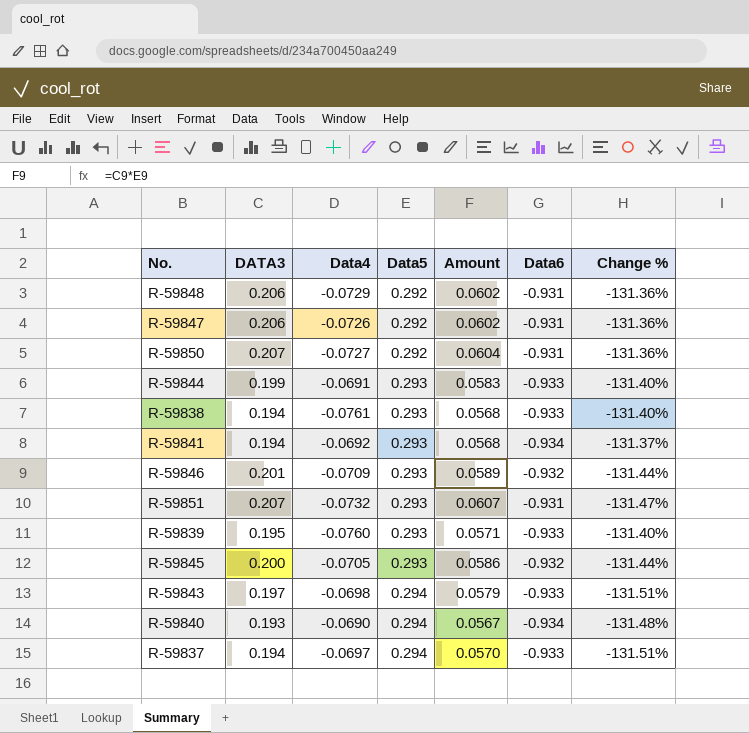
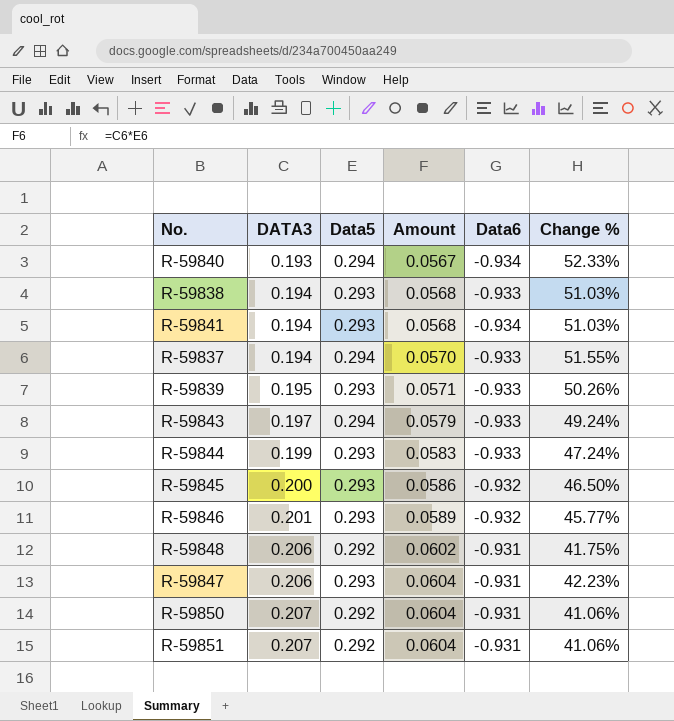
row order: Data5 ascending -> DATA3 ascending
column Data4 | position: 3 -> none
column Change % | formula: ([Data5] - [Data6]) / [Data6] -> ([Data5] - [DATA3]) / [DATA3]
R-59847 | Data5: 0.292 -> 0.293
R-59847 | Amount: 0.0602 -> 0.0604
R-59851 | Data5: 0.293 -> 0.292
R-59851 | Amount: 0.0607 -> 0.0604

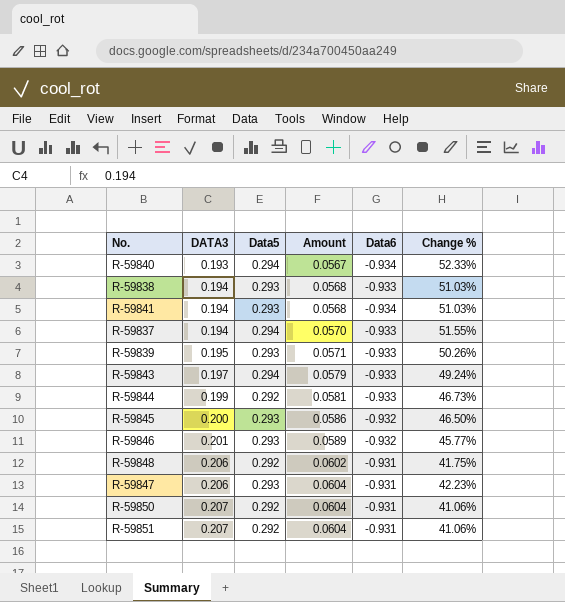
R-59844 | Data5: 0.293 -> 0.292
R-59844 | Amount: 0.0583 -> 0.0581
R-59844 | Change %: 47.24% -> 46.73%

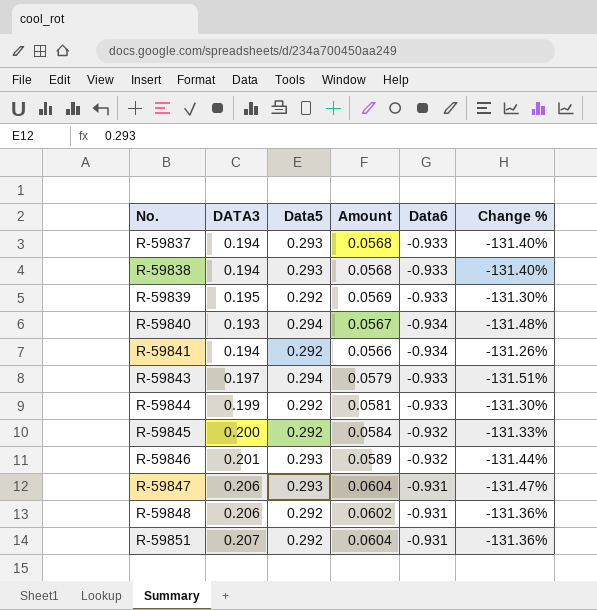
row order: DATA3 ascending -> No. ascending
column Change % | formula: ([Data5] - [DATA3]) / [DATA3] -> ([Data5] - [Data6]) / [Data6]
row R-59850: 0.207 | 0.292 | 0.0604 | -0.931 | 41.06% -> none
R-59837 | Data5: 0.294 -> 0.293
R-59837 | Amount: 0.0570 -> 0.0568
R-59839 | Data5: 0.293 -> 0.292
R-59839 | Amount: 0.0571 -> 0.0569
R-59841 | Data5: 0.293 -> 0.292
R-59841 | Amount: 0.0568 -> 0.0566
R-59845 | Data5: 0.293 -> 0.292
R-59845 | Amount: 0.0586 -> 0.0584

